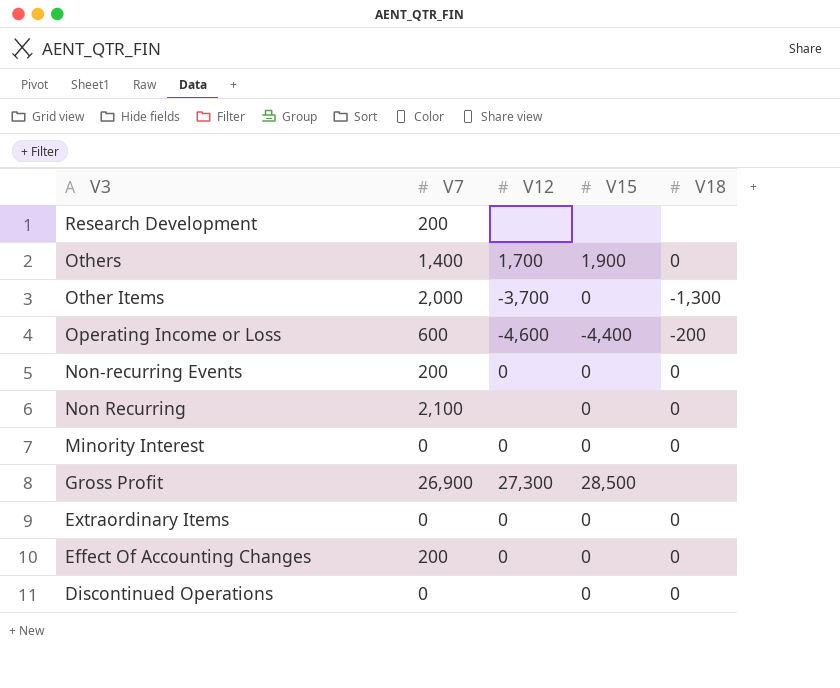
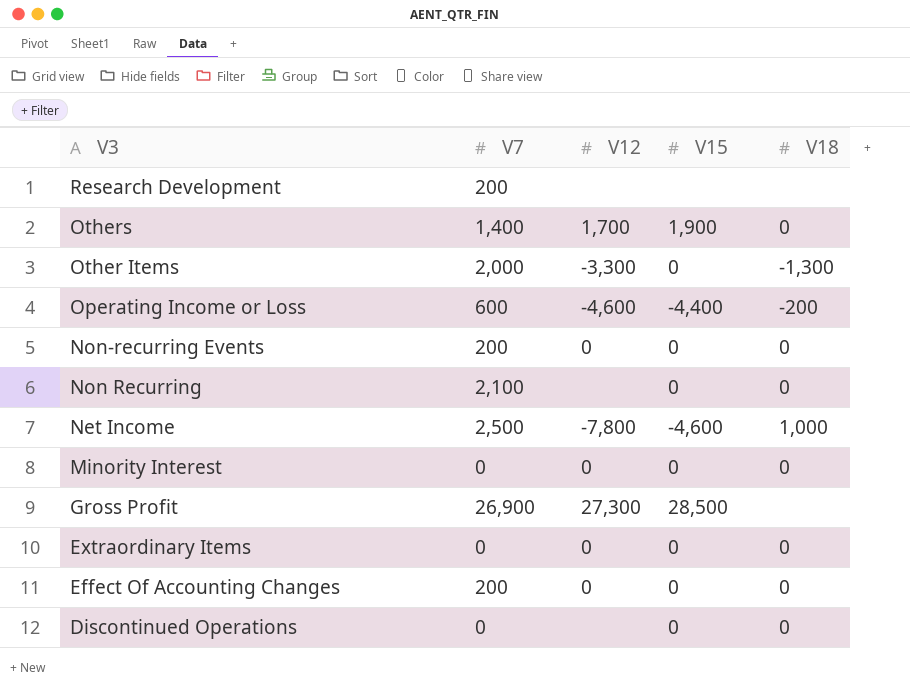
Other Items | V12: -3,700 -> -3,300
row Net Income: none -> 2,500 | -7,800 | -4,600 | 1,000

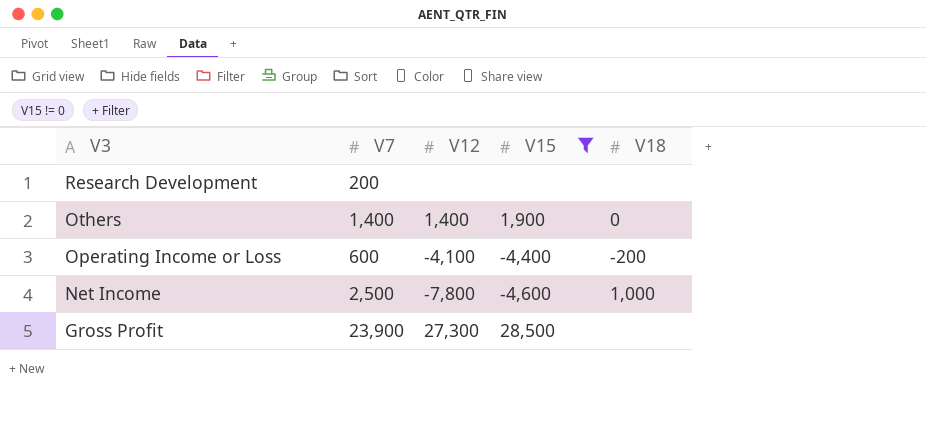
filter: none -> V15 != 0
Others | V12: 1,700 -> 1,400
Operating Income or Loss | V12: -4,600 -> -4,100
Gross Profit | V7: 26,900 -> 23,900

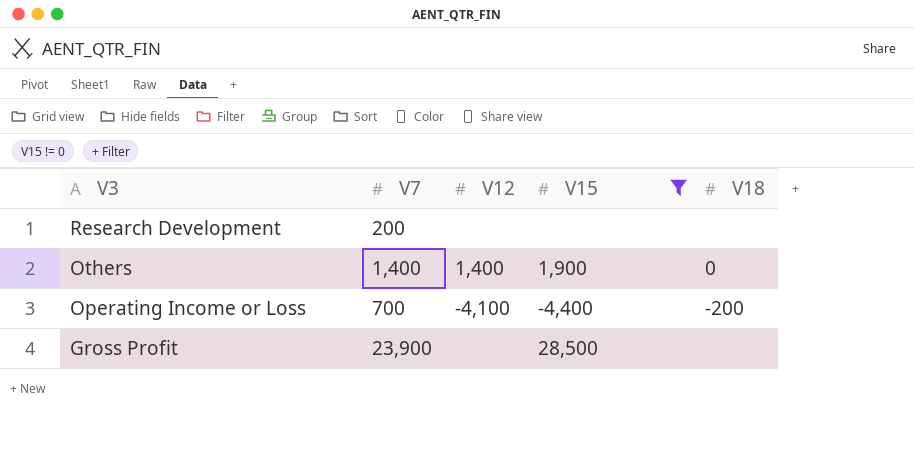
row Net Income: 2,500 | -7,800 | -4,600 | 1,000 -> none
Operating Income or Loss | V7: 600 -> 700
Gross Profit | V12: 27,300 -> none

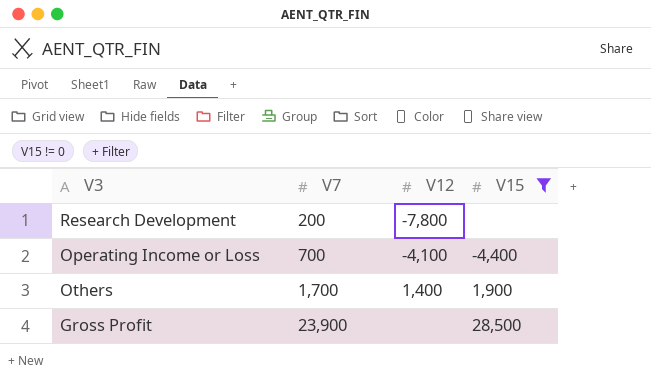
row order: V3 descending -> V7 ascending
column V18 | position: 5 -> none
Research Development | V12: none -> -7,800
Others | V7: 1,400 -> 1,700

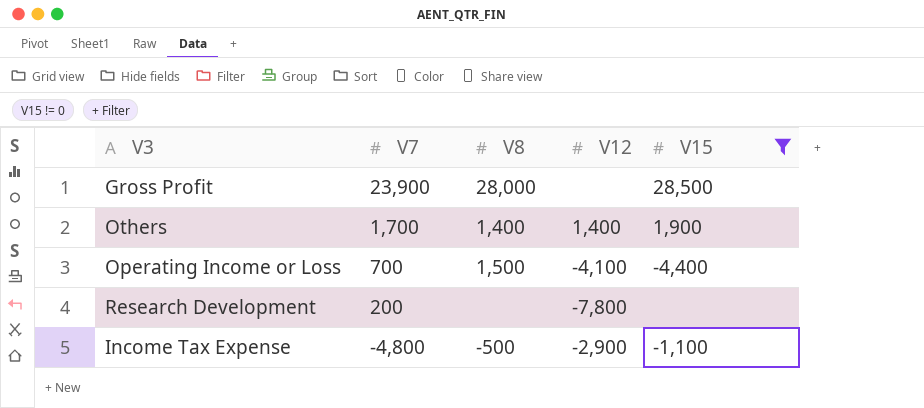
row order: V7 ascending -> V7 descending
column V8 | position: none -> 3
row Income Tax Expense: none -> -4,800 | -500 | -2,900 | -1,100

